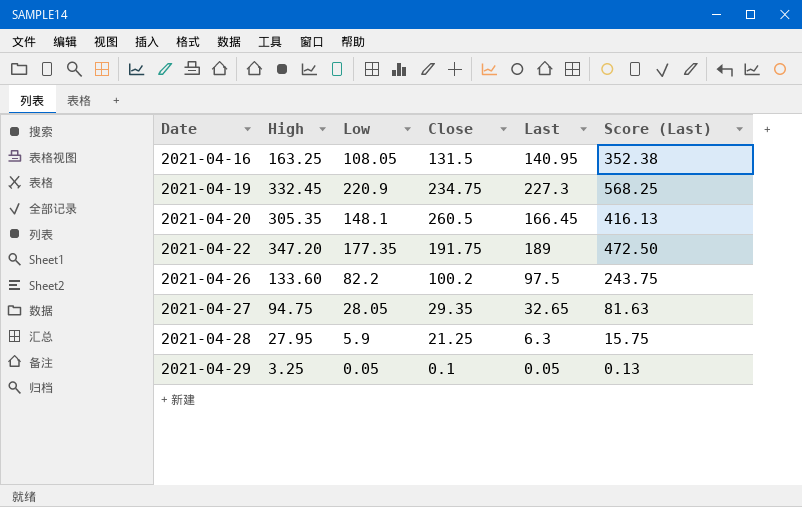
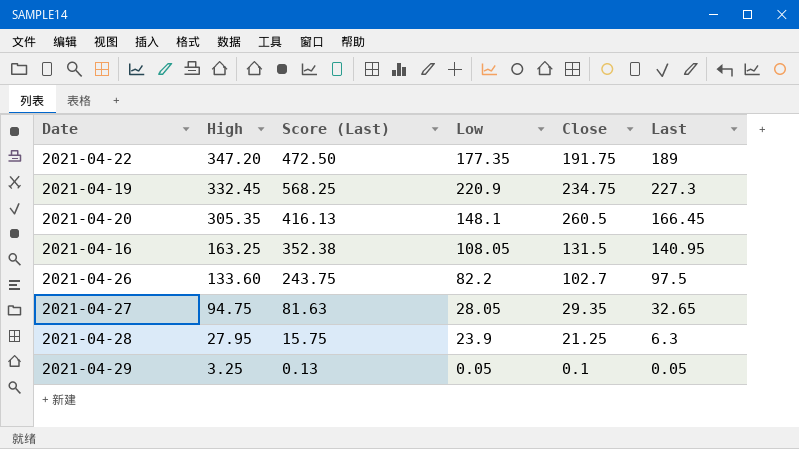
row order: Date ascending -> High descending
column Score (Last) | position: 6 -> 3
2021-04-26 | Close: 100.2 -> 102.7
2021-04-28 | Low: 5.9 -> 23.9

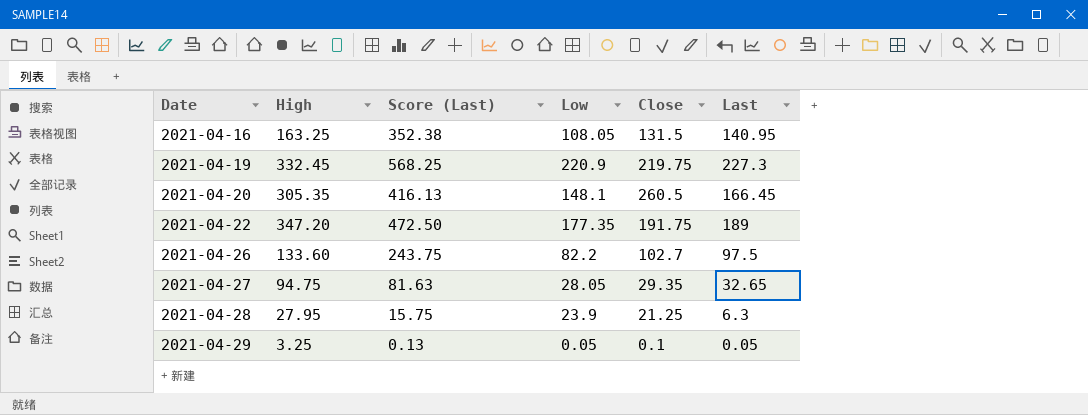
row order: High descending -> Date ascending
2021-04-19 | Close: 234.75 -> 219.75

